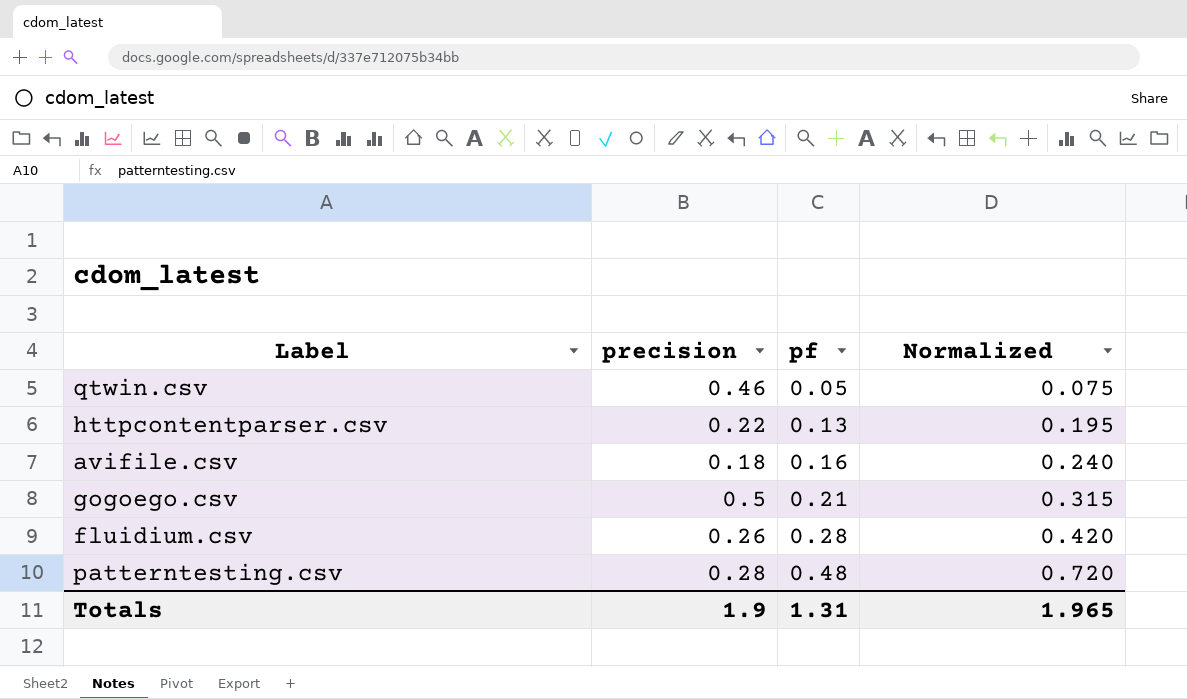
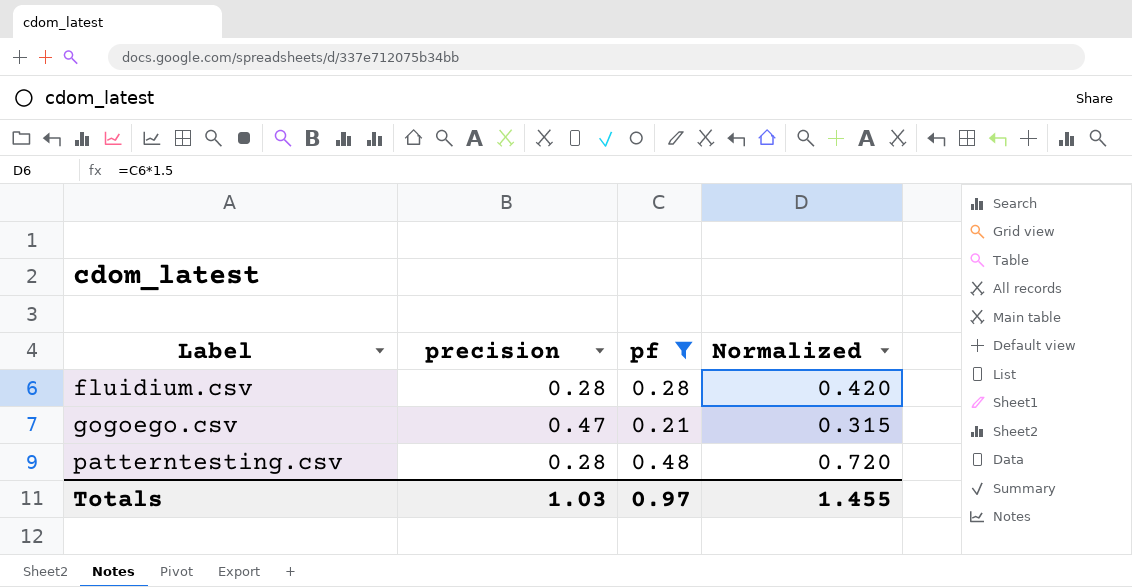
filter: none -> pf >= 0.21
row order: pf ascending -> Label ascending
fluidium.csv | precision: 0.26 -> 0.28
gogoego.csv | precision: 0.5 -> 0.47
Totals | precision: 1.9 -> 1.03
Totals | pf: 1.31 -> 0.97
Totals | Normalized: 1.965 -> 1.455

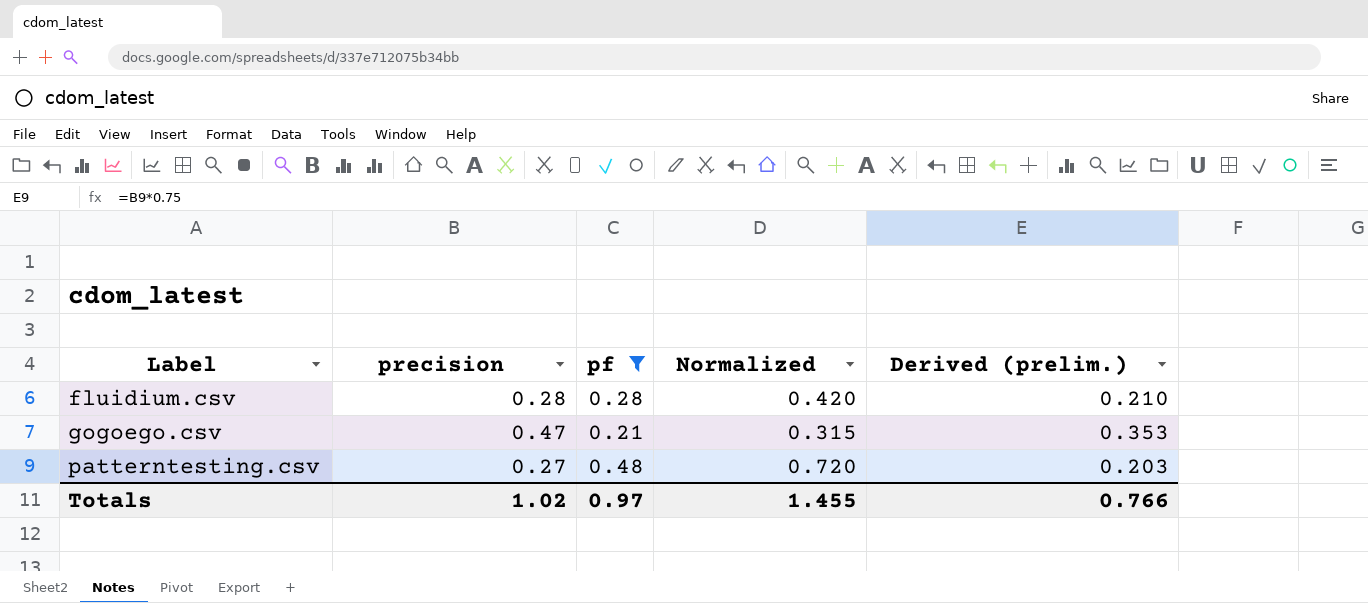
column Derived (prelim.) | formula: none -> [precision] * 0.75
patterntesting.csv | precision: 0.28 -> 0.27
Totals | precision: 1.03 -> 1.02

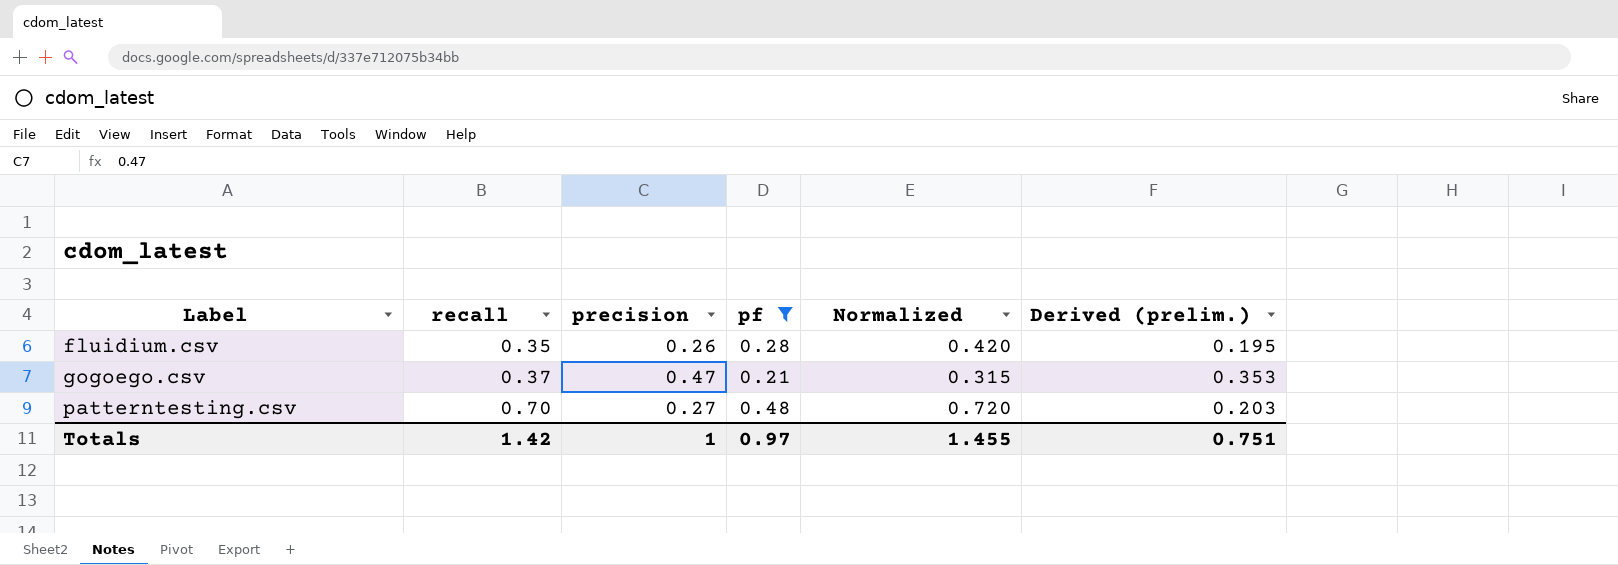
column recall | position: none -> 2
fluidium.csv | precision: 0.28 -> 0.26
fluidium.csv | Derived (prelim.): 0.210 -> 0.195
Totals | precision: 1.02 -> 1
Totals | Derived (prelim.): 0.766 -> 0.751

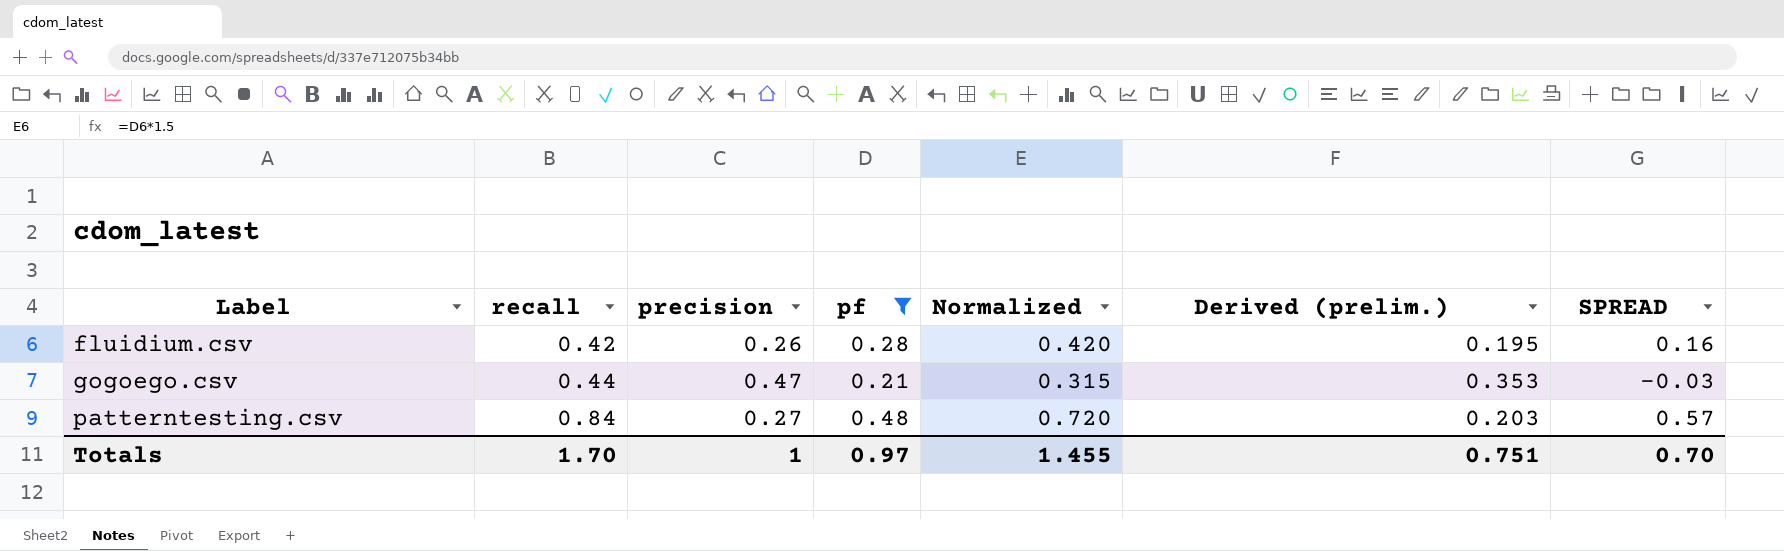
column SPREAD | formula: none -> [recall] - [precision]
fluidium.csv | recall: 0.35 -> 0.42
gogoego.csv | recall: 0.37 -> 0.44
patterntesting.csv | recall: 0.70 -> 0.84
Totals | recall: 1.42 -> 1.70

